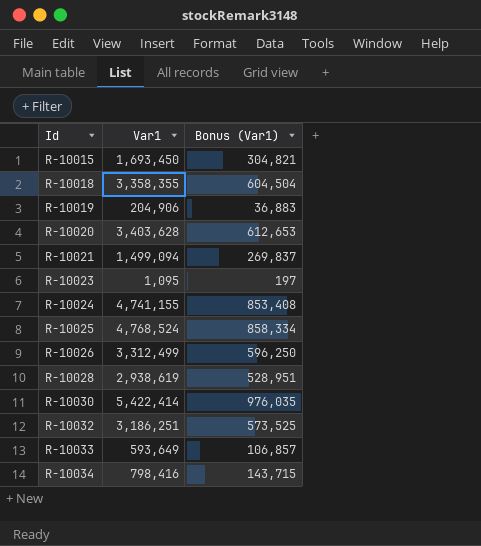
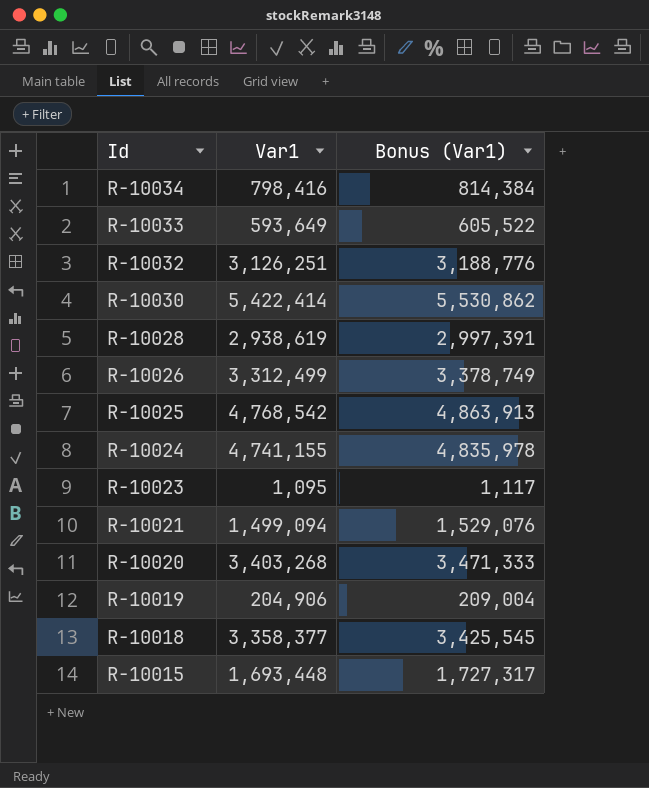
row order: Id ascending -> Id descending
column Bonus (Var1) | formula: [Var1] * 0.18 -> [Var1] * 1.02
R-10032 | Var1: 3,186,251 -> 3,126,251
R-10025 | Var1: 4,768,524 -> 4,768,542
R-10020 | Var1: 3,403,628 -> 3,403,268
R-10018 | Var1: 3,358,355 -> 3,358,377
R-10015 | Var1: 1,693,450 -> 1,693,448

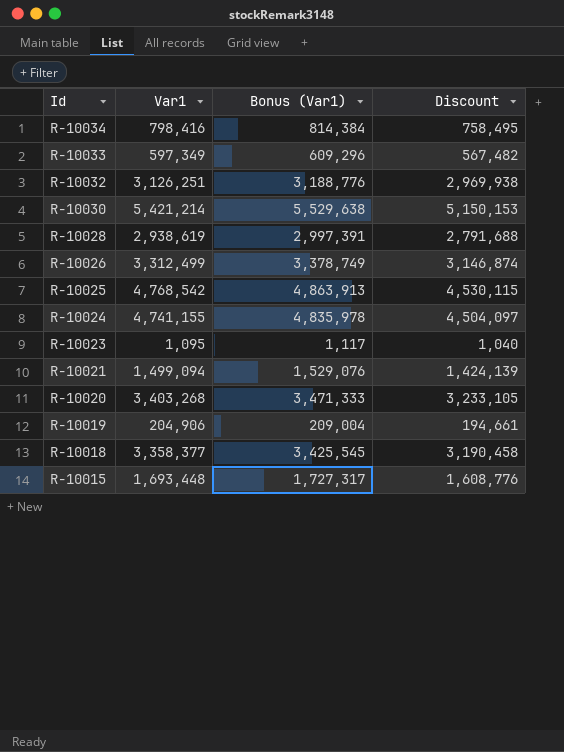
column Discount | formula: none -> [Var1] * 0.95
R-10033 | Var1: 593,649 -> 597,349
R-10033 | Bonus (Var1): 605,522 -> 609,296
R-10030 | Var1: 5,422,414 -> 5,421,214
R-10030 | Bonus (Var1): 5,530,862 -> 5,529,638

